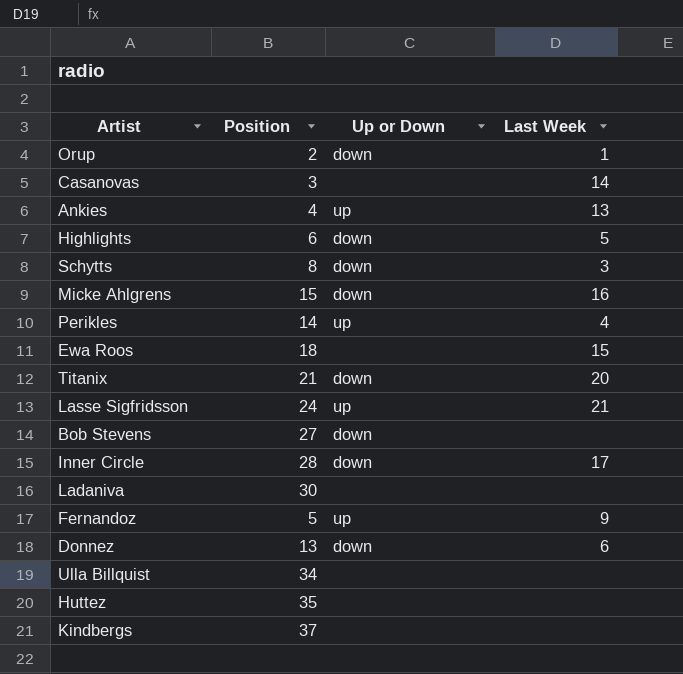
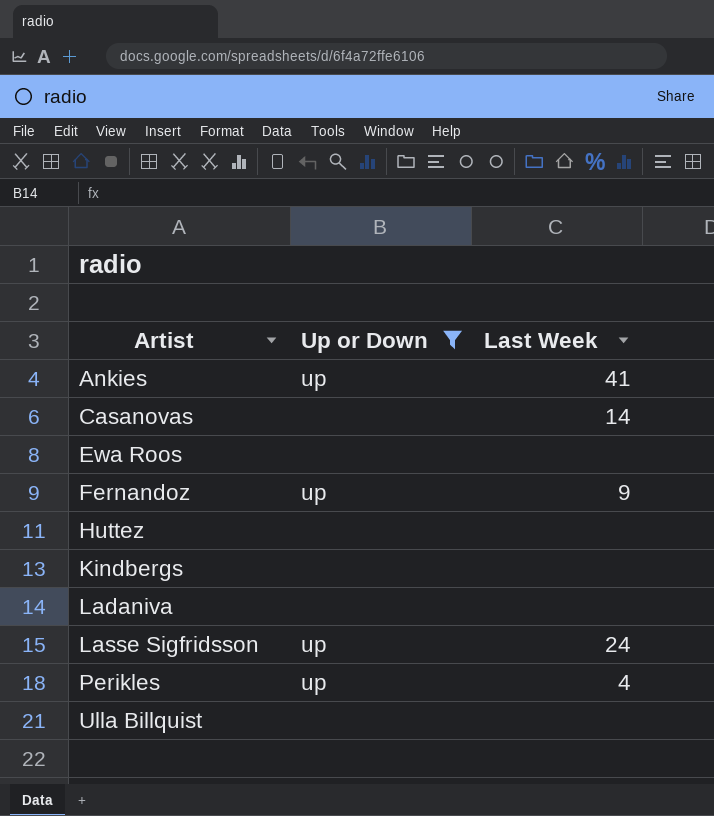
filter: none -> Up or Down != down
row order: none -> Artist ascending
column Position | position: 2 -> none
Ankies | Last Week: 13 -> 41
Ewa Roos | Last Week: 15 -> none
Lasse Sigfridsson | Last Week: 21 -> 24

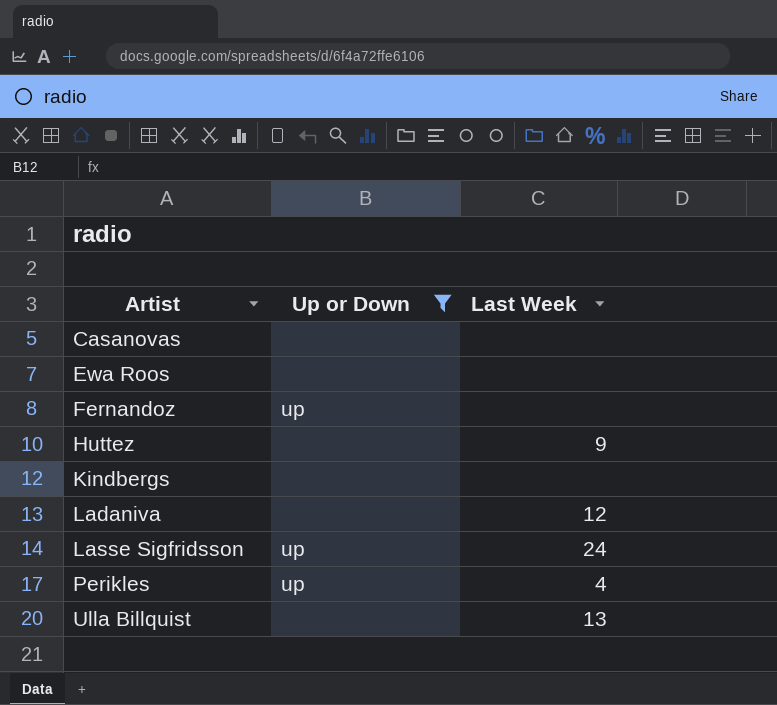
row Ankies: up | 41 -> none
Casanovas | Last Week: 14 -> none
Fernandoz | Last Week: 9 -> none
Huttez | Last Week: none -> 9
Ladaniva | Last Week: none -> 12
Ulla Billquist | Last Week: none -> 13

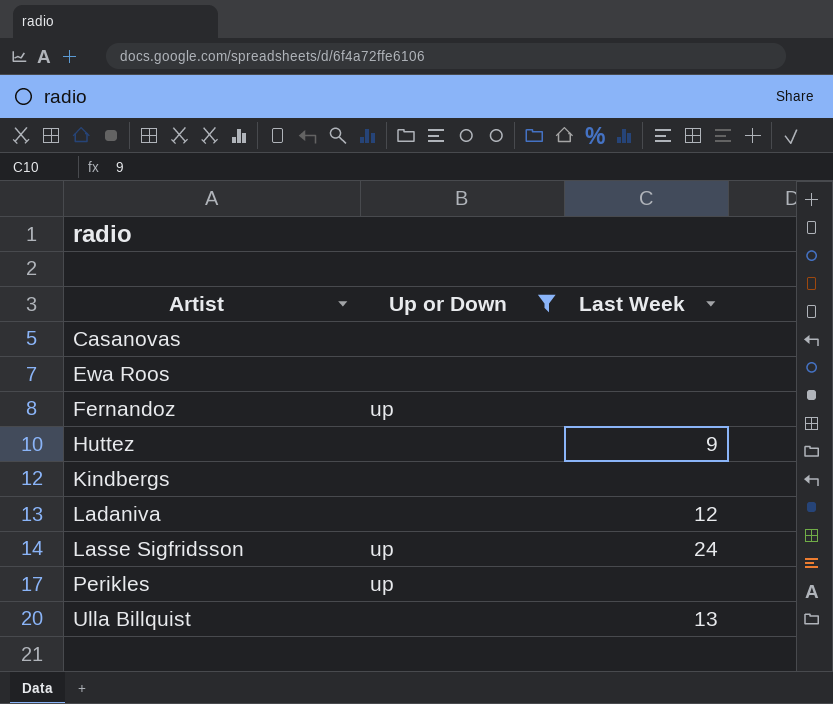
Perikles | Last Week: 4 -> none

